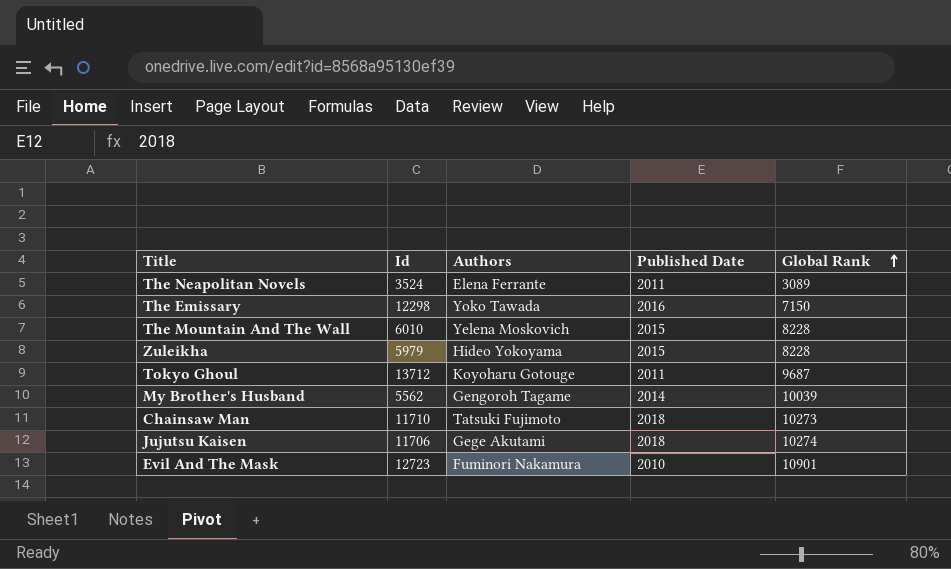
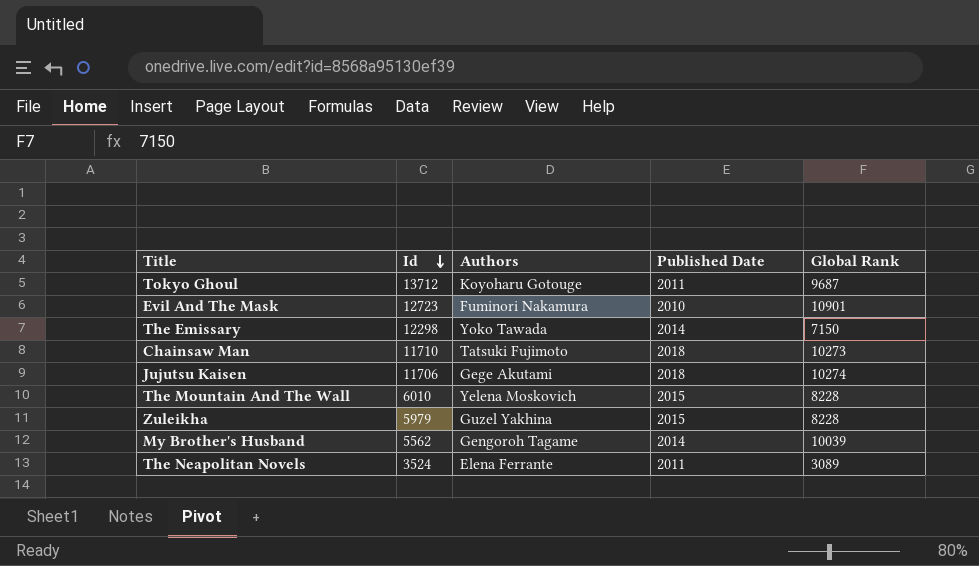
row order: Global Rank ascending -> Id descending
The Emissary | Published Date: 2016 -> 2014
Zuleikha | Authors: Hideo Yokoyama -> Guzel Yakhina

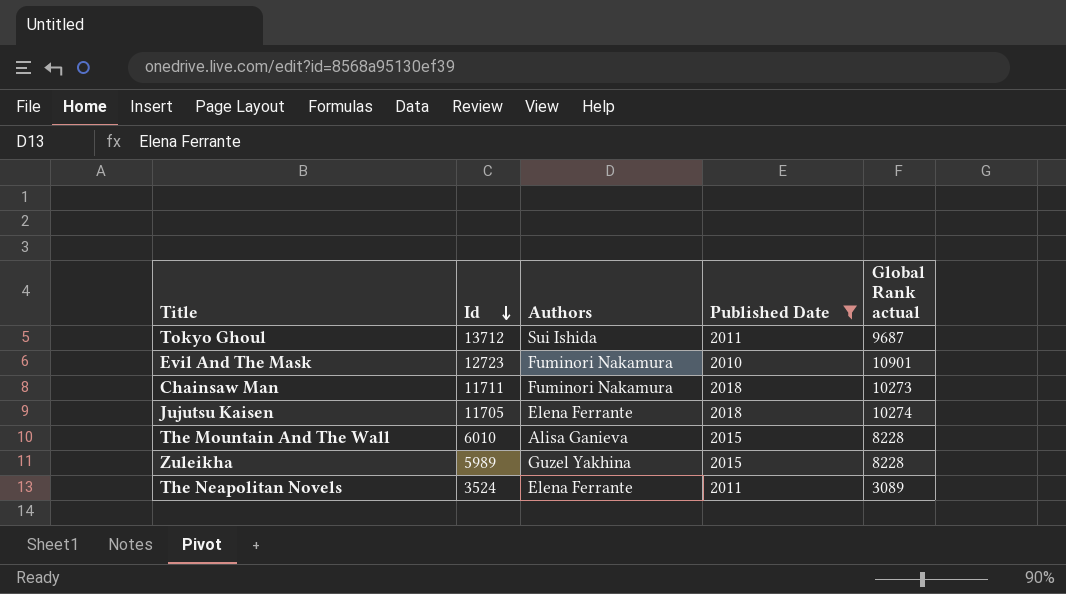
filter: none -> Published Date != 2014
column name: Global Rank -> Global Rank actual
Tokyo Ghoul | Authors: Koyoharu Gotouge -> Sui Ishida
Chainsaw Man | Id: 11710 -> 11711
Chainsaw Man | Authors: Tatsuki Fujimoto -> Fuminori Nakamura
Jujutsu Kaisen | Id: 11706 -> 11705
Jujutsu Kaisen | Authors: Gege Akutami -> Elena Ferrante
The Mountain And The Wall | Authors: Yelena Moskovich -> Alisa Ganieva
Zuleikha | Id: 5979 -> 5989

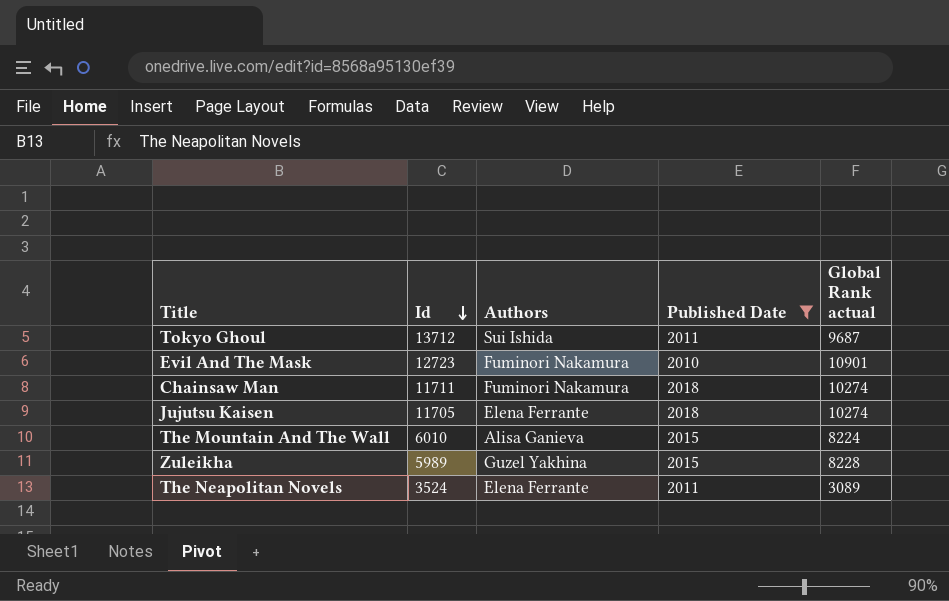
Chainsaw Man | Global Rank actual: 10273 -> 10274
The Mountain And The Wall | Global Rank actual: 8228 -> 8224

